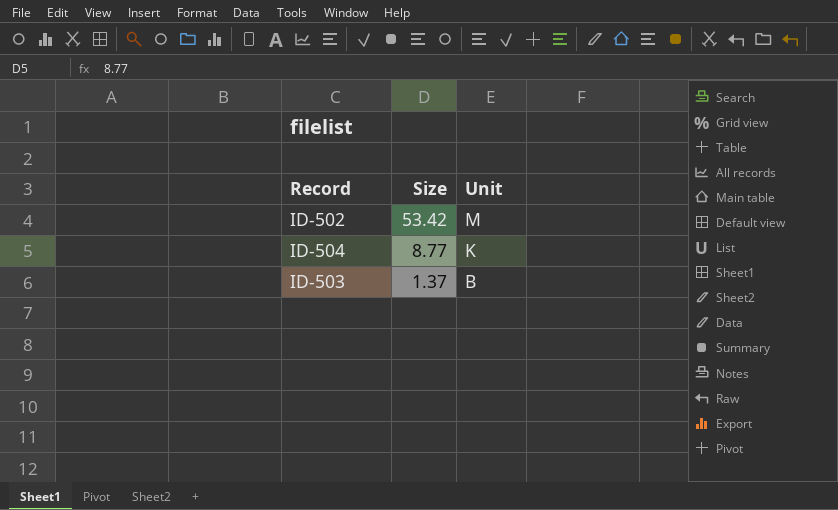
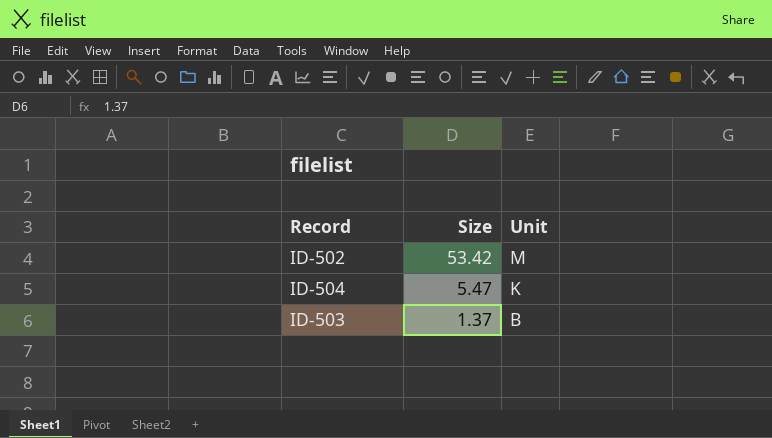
ID-504 | Size: 8.77 -> 5.47

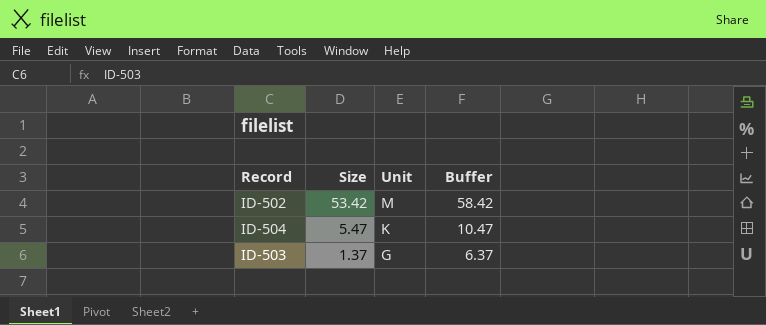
column Buffer | formula: none -> [Size] + 5
ID-503 | Unit: B -> G

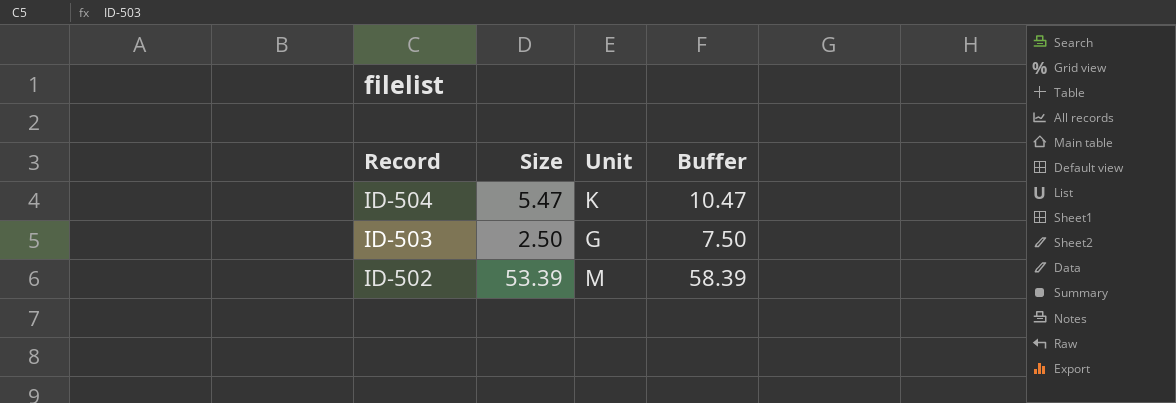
row order: Size descending -> Record descending
ID-503 | Size: 1.37 -> 2.50
ID-503 | Buffer: 6.37 -> 7.50
ID-502 | Size: 53.42 -> 53.39
ID-502 | Buffer: 58.42 -> 58.39

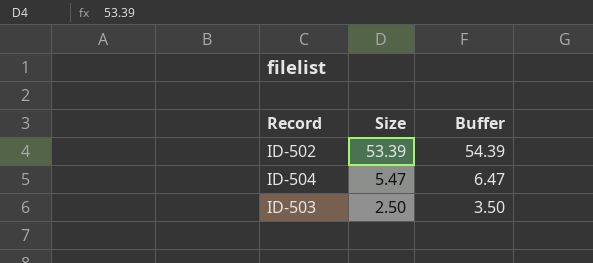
row order: Record descending -> Size descending
column Unit | position: 3 -> none
column Buffer | formula: [Size] + 5 -> [Size] + 1

